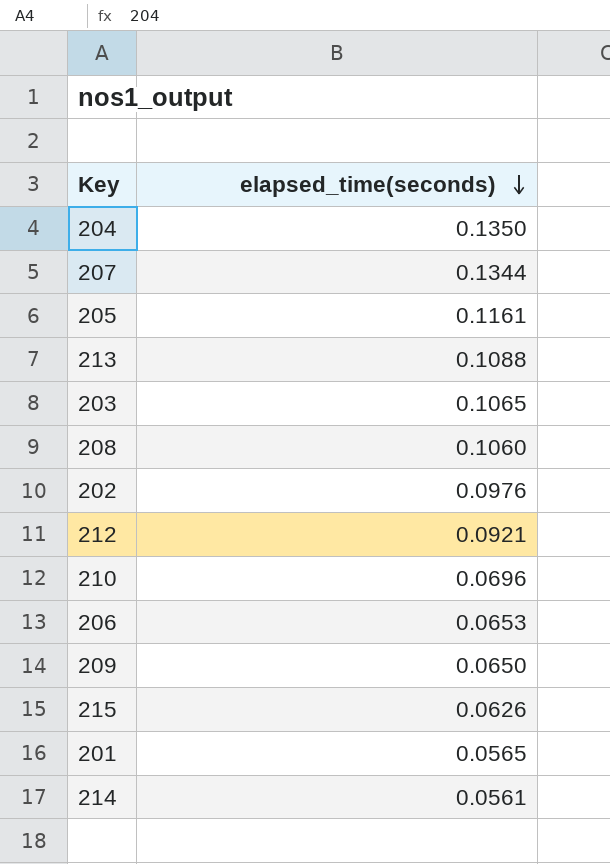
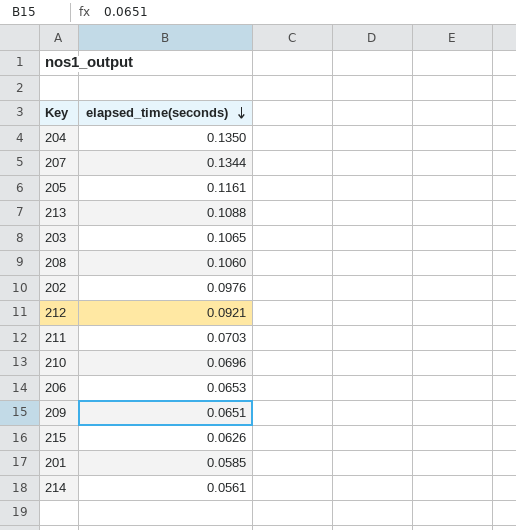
row 211: none -> 0.0703
209 | elapsed_time(seconds): 0.0650 -> 0.0651
201 | elapsed_time(seconds): 0.0565 -> 0.0585

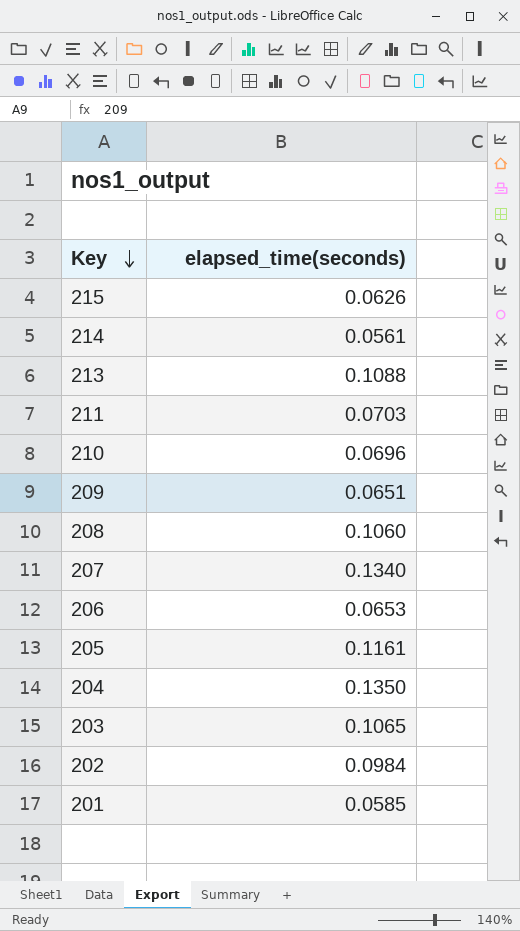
row order: elapsed_time(seconds) descending -> Key descending
row 212: 0.0921 -> none
207 | elapsed_time(seconds): 0.1344 -> 0.1340
202 | elapsed_time(seconds): 0.0976 -> 0.0984

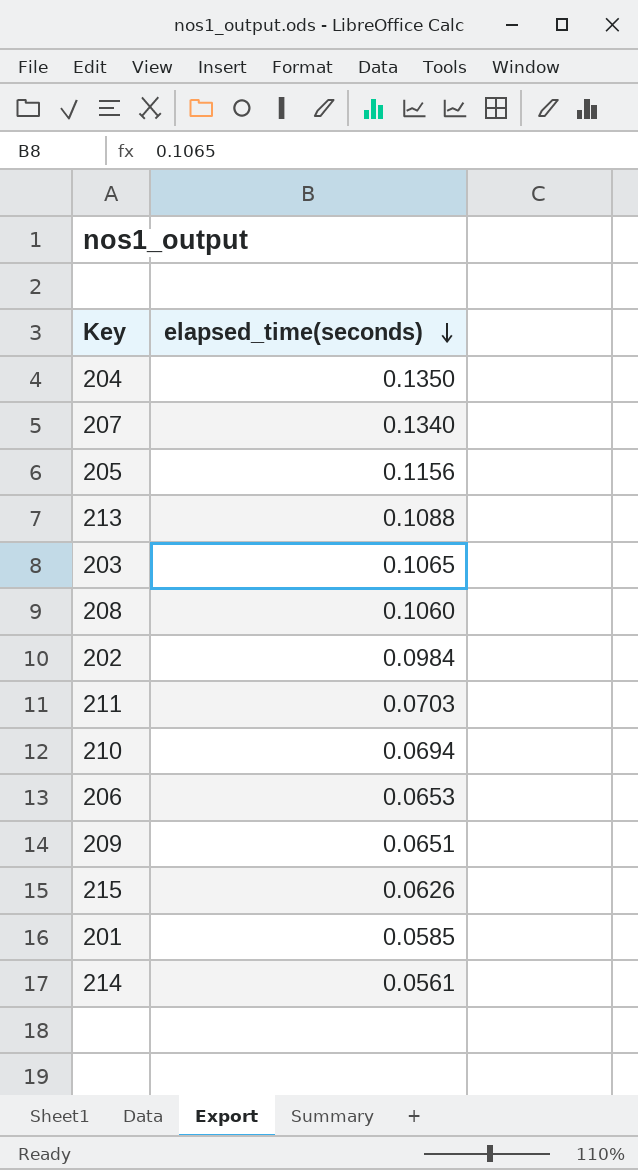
row order: Key descending -> elapsed_time(seconds) descending
205 | elapsed_time(seconds): 0.1161 -> 0.1156
210 | elapsed_time(seconds): 0.0696 -> 0.0694

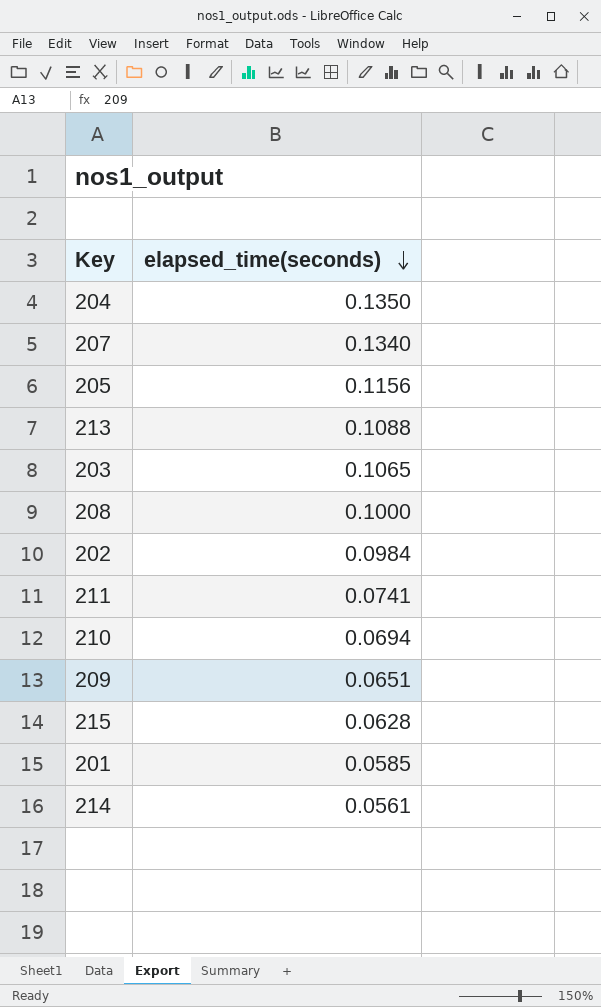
row 206: 0.0653 -> none
208 | elapsed_time(seconds): 0.1060 -> 0.1000
211 | elapsed_time(seconds): 0.0703 -> 0.0741
215 | elapsed_time(seconds): 0.0626 -> 0.0628

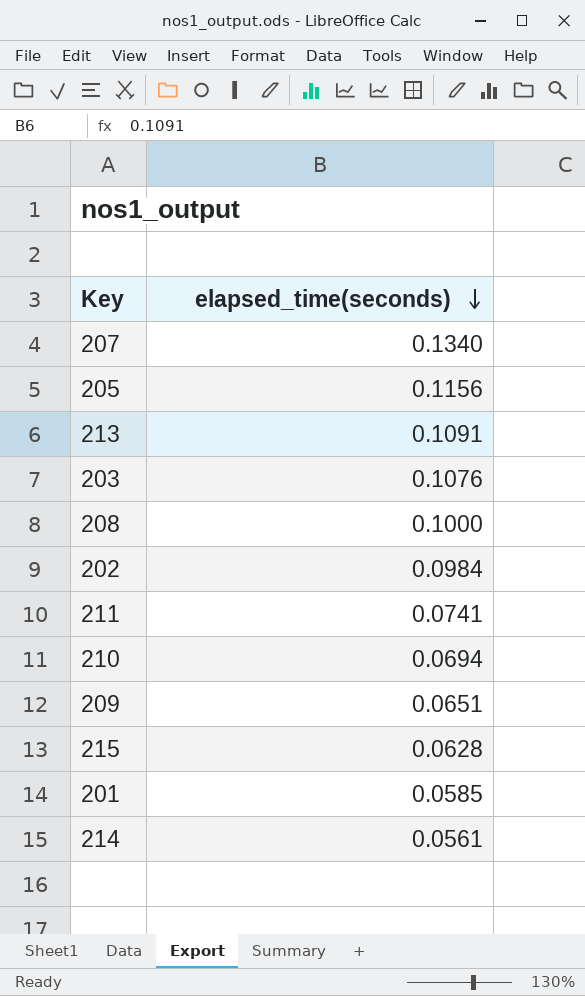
row 204: 0.1350 -> none
213 | elapsed_time(seconds): 0.1088 -> 0.1091
203 | elapsed_time(seconds): 0.1065 -> 0.1076

